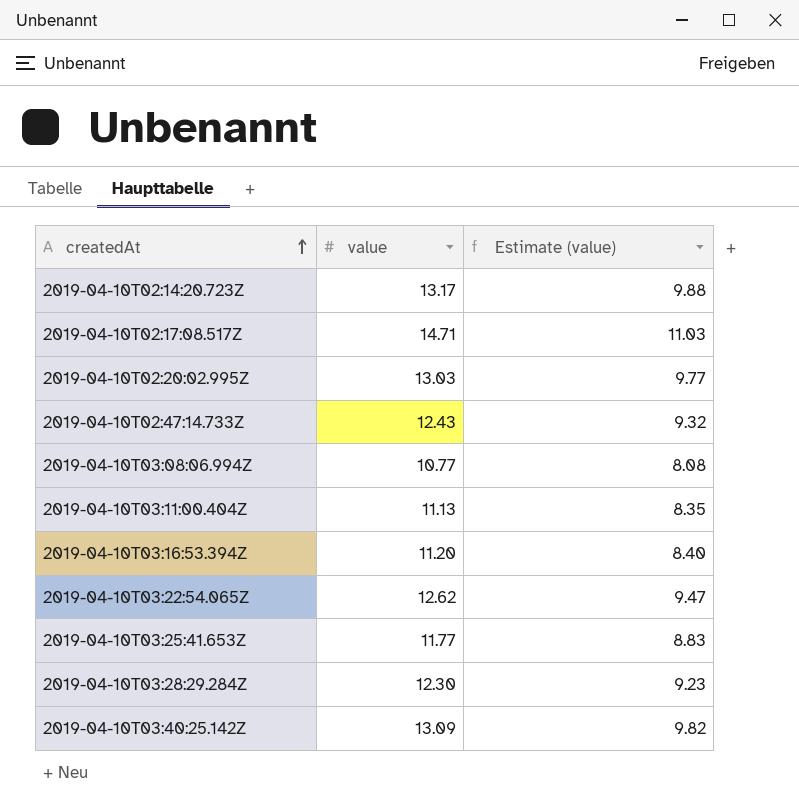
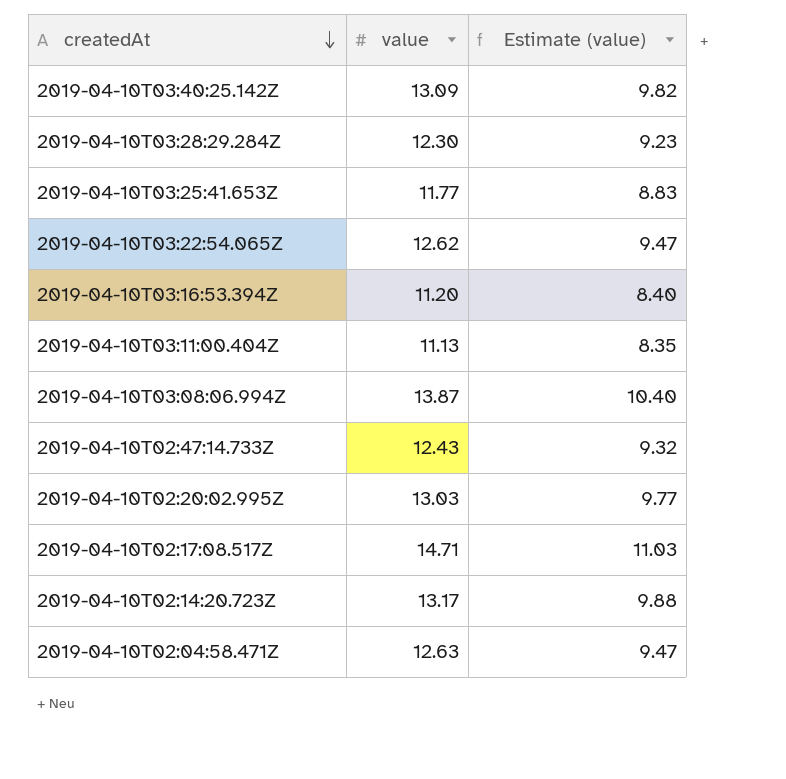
row order: createdAt ascending -> createdAt descending
2019-04-10T03:08:06.994Z | value: 10.77 -> 13.87
2019-04-10T03:08:06.994Z | Estimate (value): 8.08 -> 10.40
row 2019-04-10T02:04:58.471Z: none -> 12.63 | 9.47

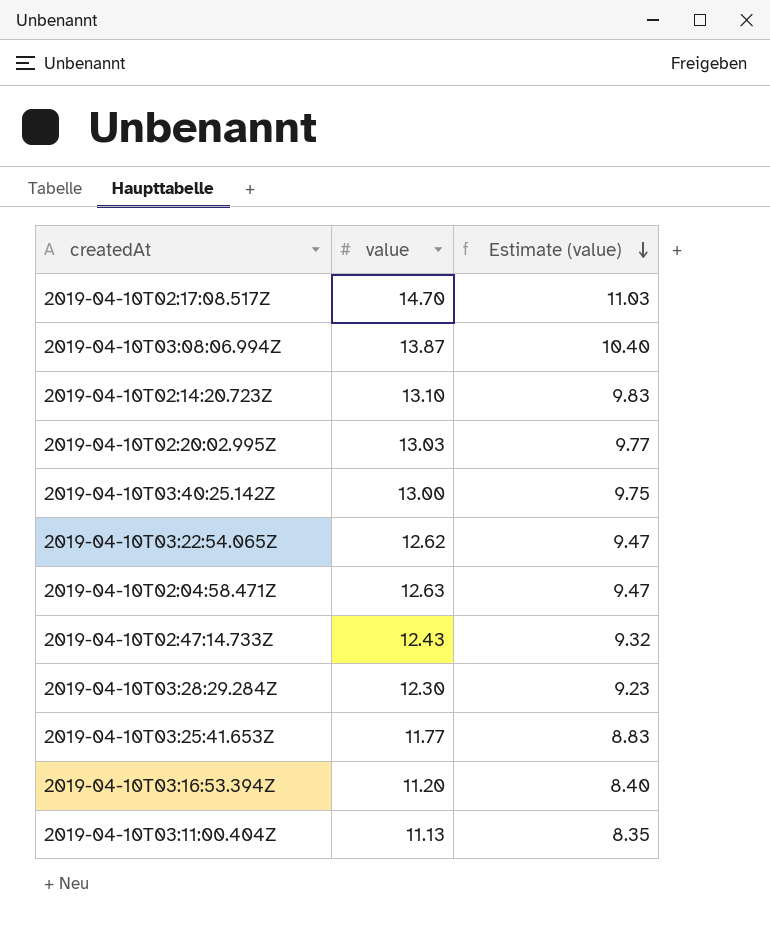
row order: createdAt descending -> Estimate (value) descending
2019-04-10T02:17:08.517Z | value: 14.71 -> 14.70
2019-04-10T02:14:20.723Z | value: 13.17 -> 13.10
2019-04-10T02:14:20.723Z | Estimate (value): 9.88 -> 9.83
2019-04-10T03:40:25.142Z | value: 13.09 -> 13.00
2019-04-10T03:40:25.142Z | Estimate (value): 9.82 -> 9.75

